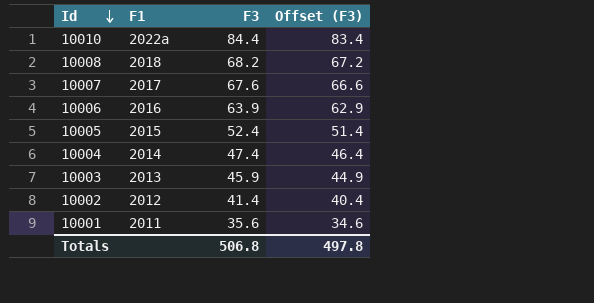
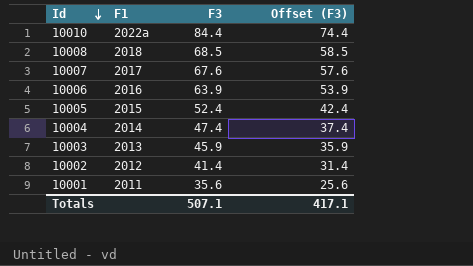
column Offset (F3) | formula: [F3] - 1 -> [F3] - 10
10008 | F3: 68.2 -> 68.5
Totals | F3: 506.8 -> 507.1
Totals | Offset (F3): 497.8 -> 417.1

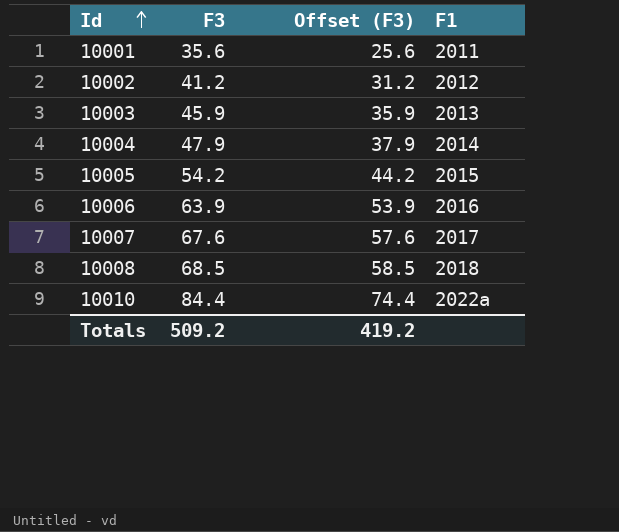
row order: Id descending -> Id ascending
column F1 | position: 2 -> 4
10002 | F3: 41.4 -> 41.2
10002 | Offset (F3): 31.4 -> 31.2
10004 | F3: 47.4 -> 47.9
10004 | Offset (F3): 37.4 -> 37.9
10005 | F3: 52.4 -> 54.2
10005 | Offset (F3): 42.4 -> 44.2
Totals | F3: 507.1 -> 509.2
Totals | Offset (F3): 417.1 -> 419.2

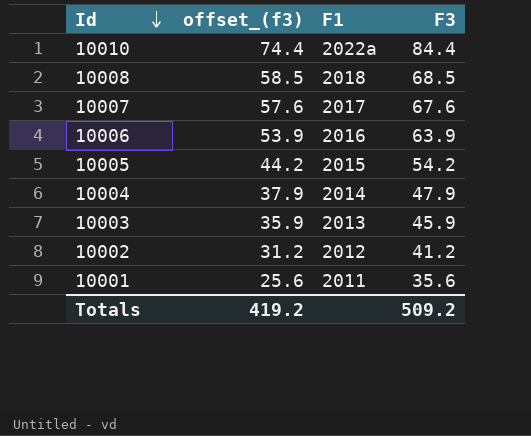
row order: Id ascending -> Id descending
column name: Offset (F3) -> offset_(f3)
column F3 | position: 2 -> 4

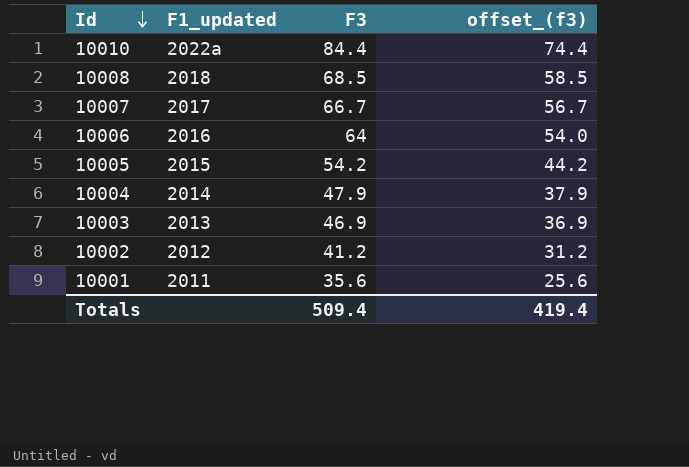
column name: F1 -> F1_updated
column offset_(f3) | position: 2 -> 4
10007 | F3: 67.6 -> 66.7
10007 | offset_(f3): 57.6 -> 56.7
10006 | F3: 63.9 -> 64
10006 | offset_(f3): 53.9 -> 54.0
10003 | F3: 45.9 -> 46.9
10003 | offset_(f3): 35.9 -> 36.9
Totals | F3: 509.2 -> 509.4
Totals | offset_(f3): 419.2 -> 419.4

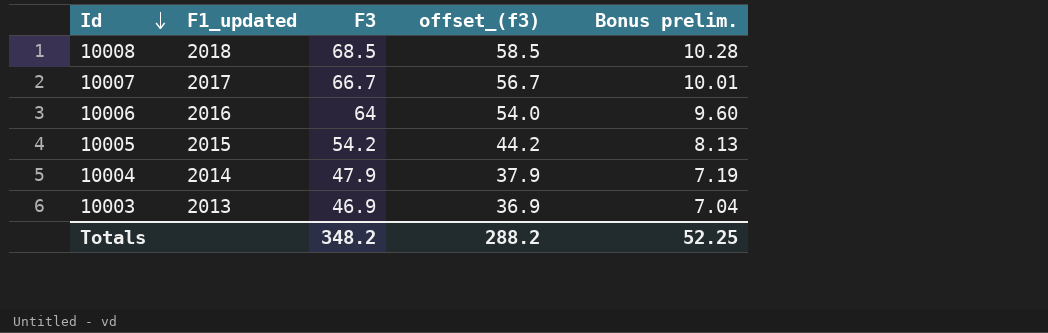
column Bonus prelim. | formula: none -> [F3] * 0.15
row 10010: 2022a | 84.4 | 74.4 -> none
row 10002: 2012 | 41.2 | 31.2 -> none
row 10001: 2011 | 35.6 | 25.6 -> none
Totals | F3: 509.4 -> 348.2
Totals | offset_(f3): 419.4 -> 288.2

